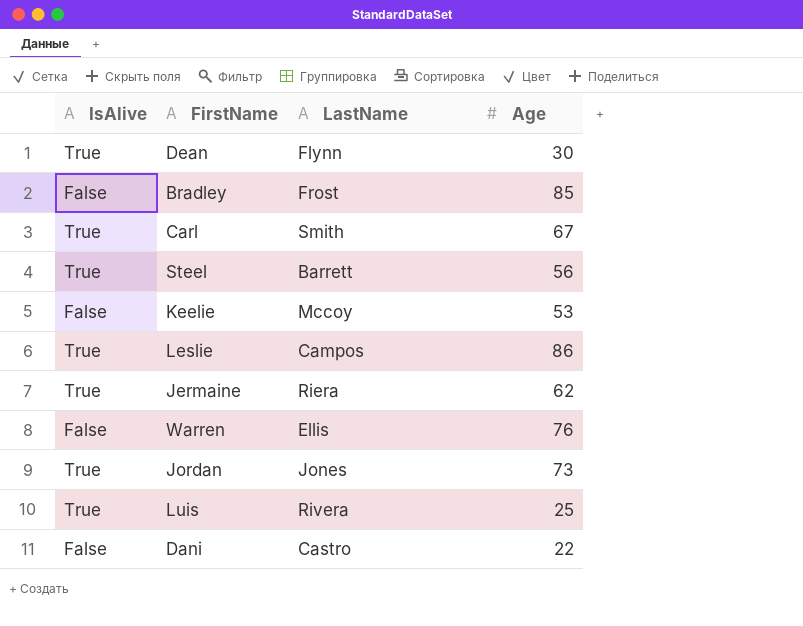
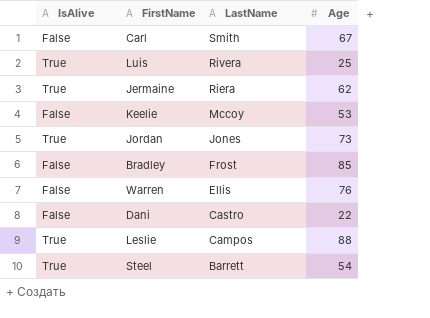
row order: none -> LastName descending
row Dean: True | Flynn | 30 -> none
Carl | IsAlive: True -> False
Leslie | Age: 86 -> 88
Steel | Age: 56 -> 54

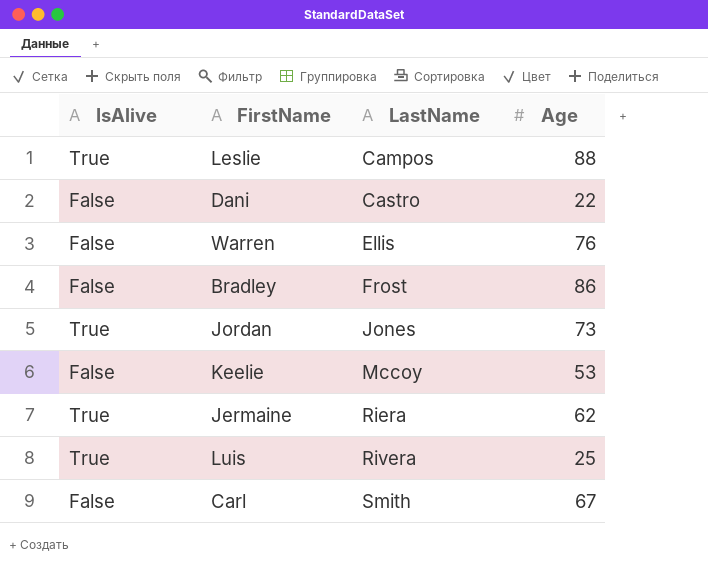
row order: LastName descending -> LastName ascending
row Steel: True | Barrett | 54 -> none
Bradley | Age: 85 -> 86

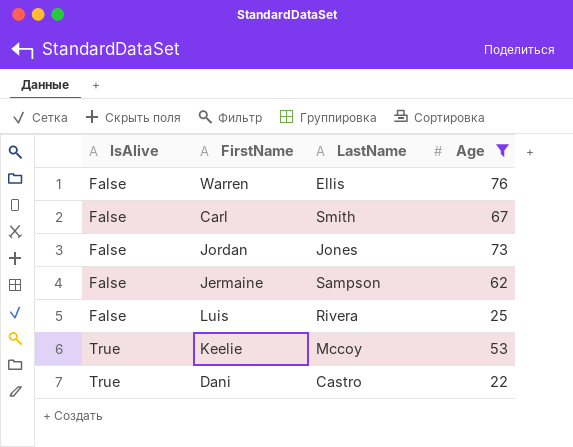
filter: none -> Age <= 76
row order: LastName ascending -> IsAlive ascending
Jordan | IsAlive: True -> False
Jermaine | IsAlive: True -> False
Jermaine | LastName: Riera -> Sampson
Luis | IsAlive: True -> False
Keelie | IsAlive: False -> True
Dani | IsAlive: False -> True

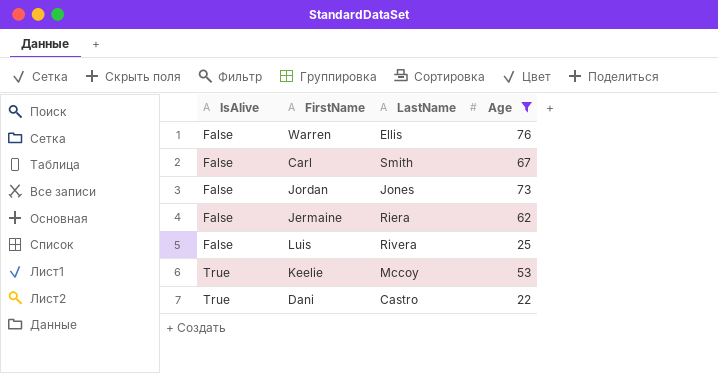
Jermaine | LastName: Sampson -> Riera

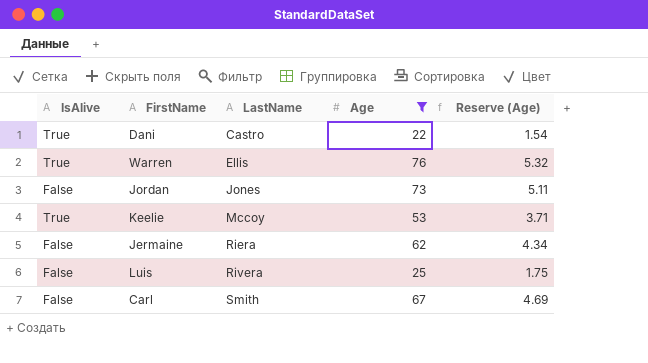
row order: IsAlive ascending -> LastName ascending
column Reserve (Age) | formula: none -> [Age] * 0.07
Warren | IsAlive: False -> True

